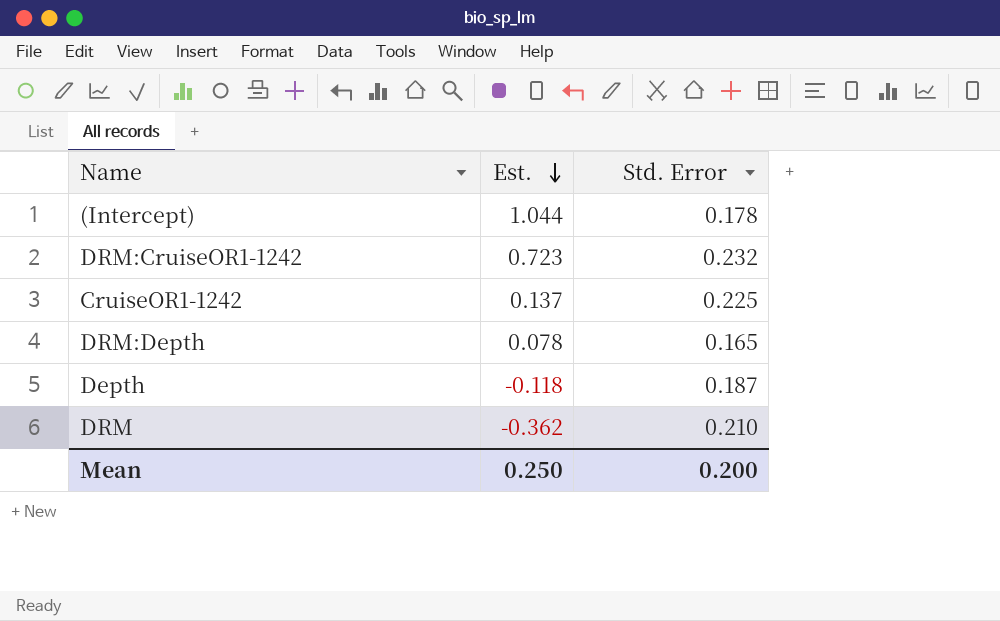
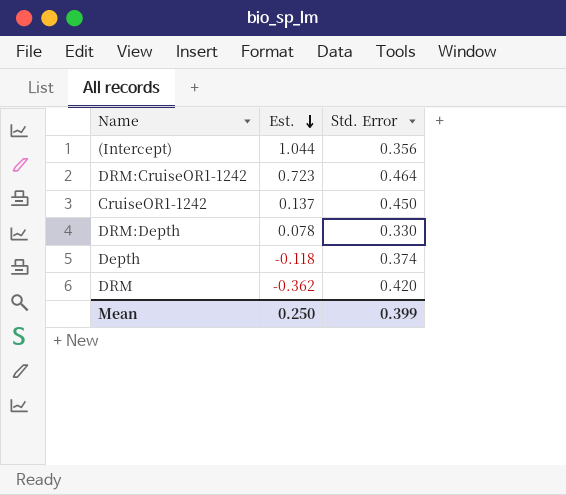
(Intercept) | Std. Error: 0.178 -> 0.356
DRM:CruiseOR1-1242 | Std. Error: 0.232 -> 0.464
CruiseOR1-1242 | Std. Error: 0.225 -> 0.450
DRM:Depth | Std. Error: 0.165 -> 0.330
Depth | Std. Error: 0.187 -> 0.374
DRM | Std. Error: 0.210 -> 0.420
Mean | Std. Error: 0.200 -> 0.399

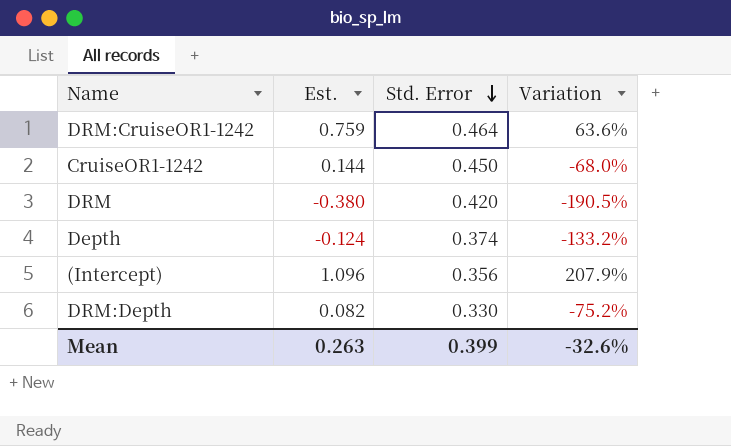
row order: Est. descending -> Std. Error descending
column Variation | formula: none -> ([Est.] - [Std. Error]) / [Std. Error]
DRM:CruiseOR1-1242 | Est.: 0.723 -> 0.759
CruiseOR1-1242 | Est.: 0.137 -> 0.144
DRM | Est.: -0.362 -> -0.380
Depth | Est.: -0.118 -> -0.124
(Intercept) | Est.: 1.044 -> 1.096
DRM:Depth | Est.: 0.078 -> 0.082
Mean | Est.: 0.250 -> 0.263

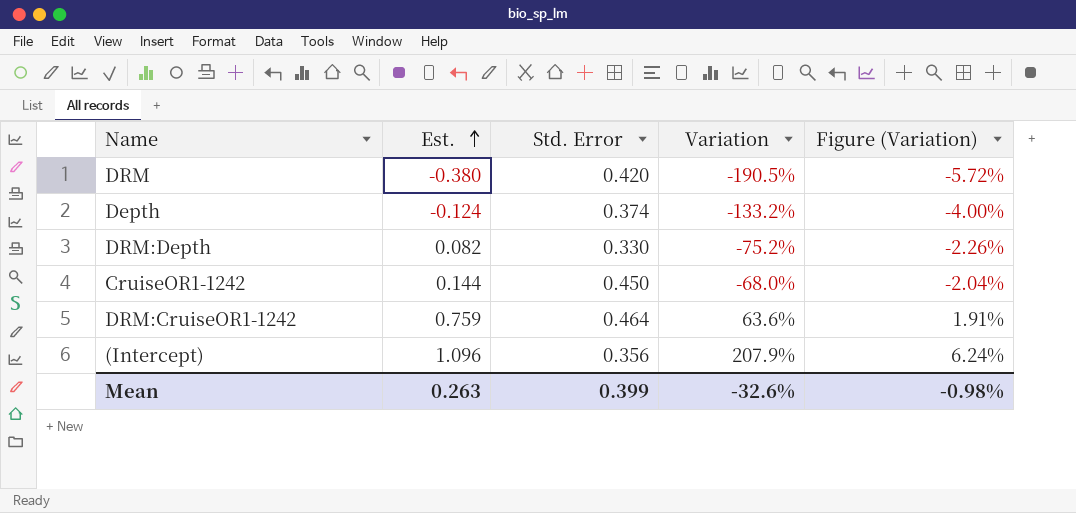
row order: Std. Error descending -> Est. ascending
column Figure (Variation) | formula: none -> [Variation] * 0.03

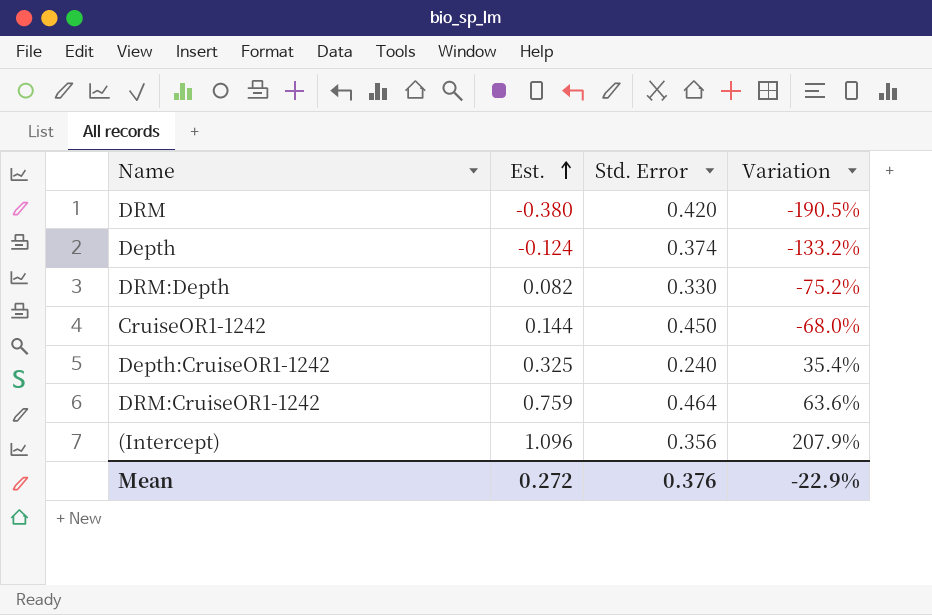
column Figure (Variation) | formula: [Variation] * 0.03 -> none
row Depth:CruiseOR1-1242: none -> 0.325 | 0.240 | 35.4%
Mean | Est.: 0.263 -> 0.272
Mean | Std. Error: 0.399 -> 0.376
Mean | Variation: -32.6% -> -22.9%

